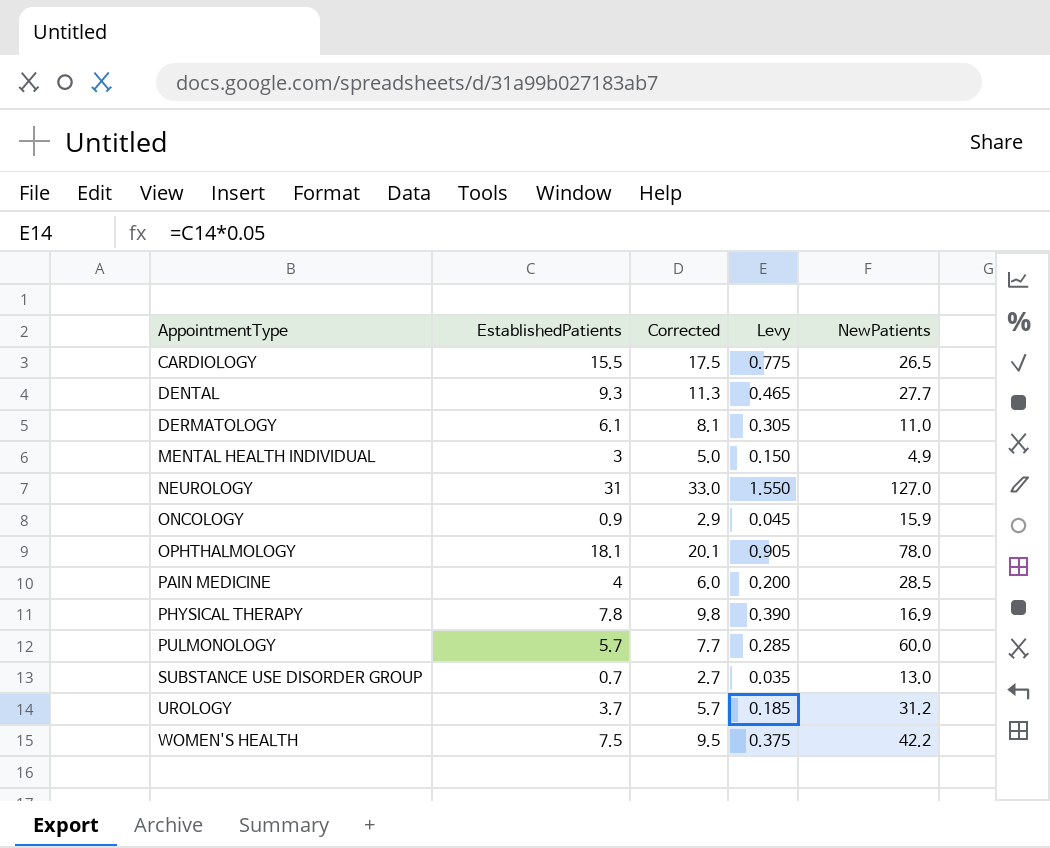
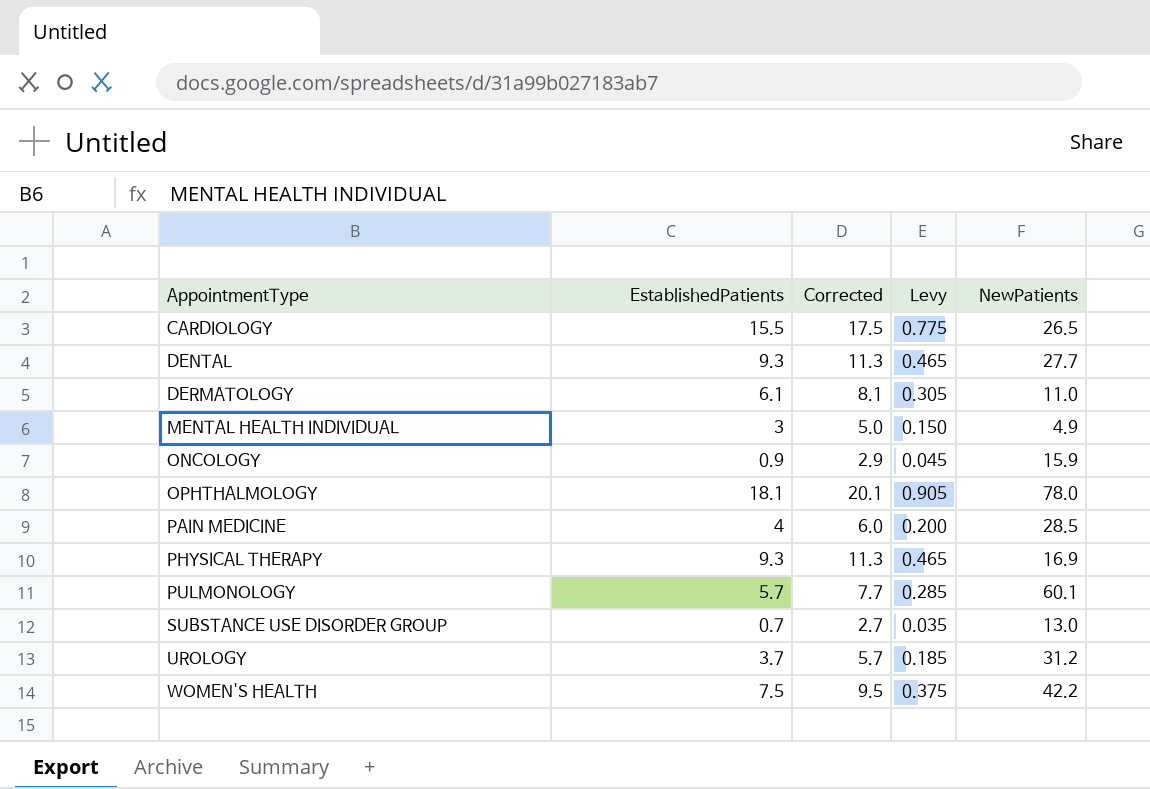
row NEUROLOGY: 31 | 33.0 | 1.550 | 127.0 -> none
PHYSICAL THERAPY | EstablishedPatients: 7.8 -> 9.3
PHYSICAL THERAPY | Corrected: 9.8 -> 11.3
PHYSICAL THERAPY | Levy: 0.390 -> 0.465
PULMONOLOGY | NewPatients: 60.0 -> 60.1

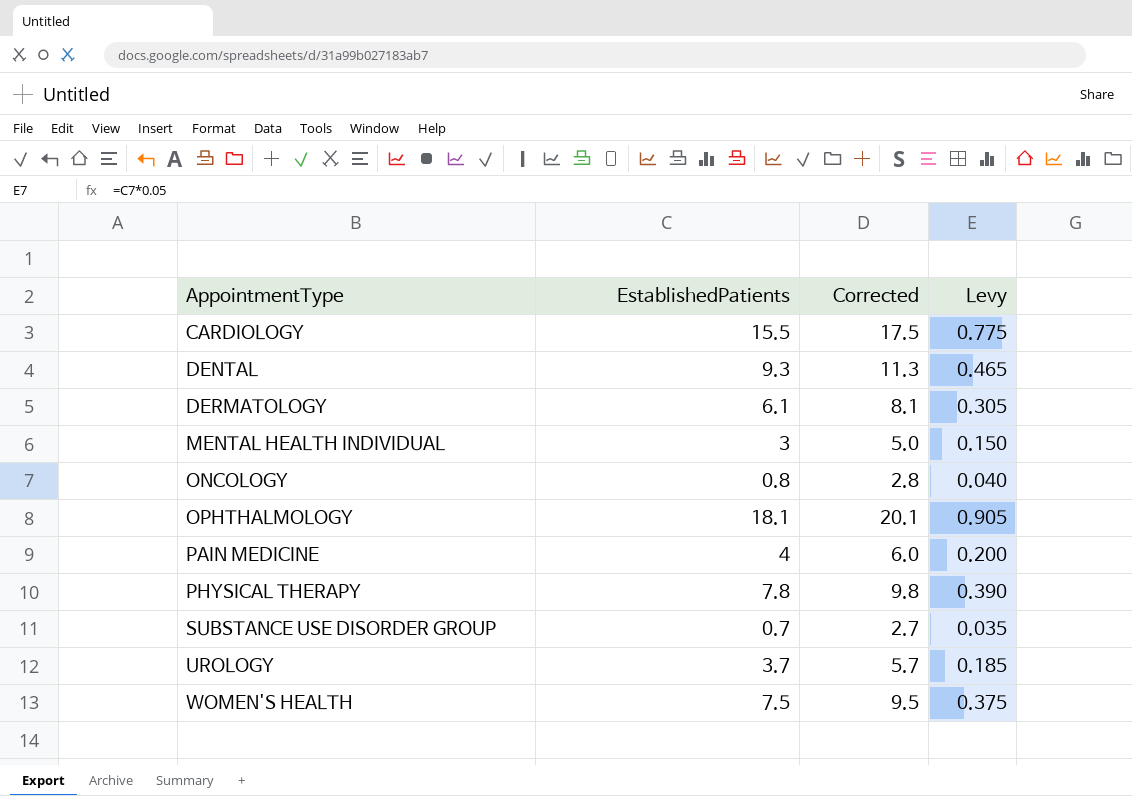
column NewPatients | position: 5 -> none
row PULMONOLOGY: 5.7 | 7.7 | 0.285 | 60.1 -> none
ONCOLOGY | EstablishedPatients: 0.9 -> 0.8
ONCOLOGY | Corrected: 2.9 -> 2.8
ONCOLOGY | Levy: 0.045 -> 0.040
PHYSICAL THERAPY | EstablishedPatients: 9.3 -> 7.8
PHYSICAL THERAPY | Corrected: 11.3 -> 9.8
PHYSICAL THERAPY | Levy: 0.465 -> 0.390

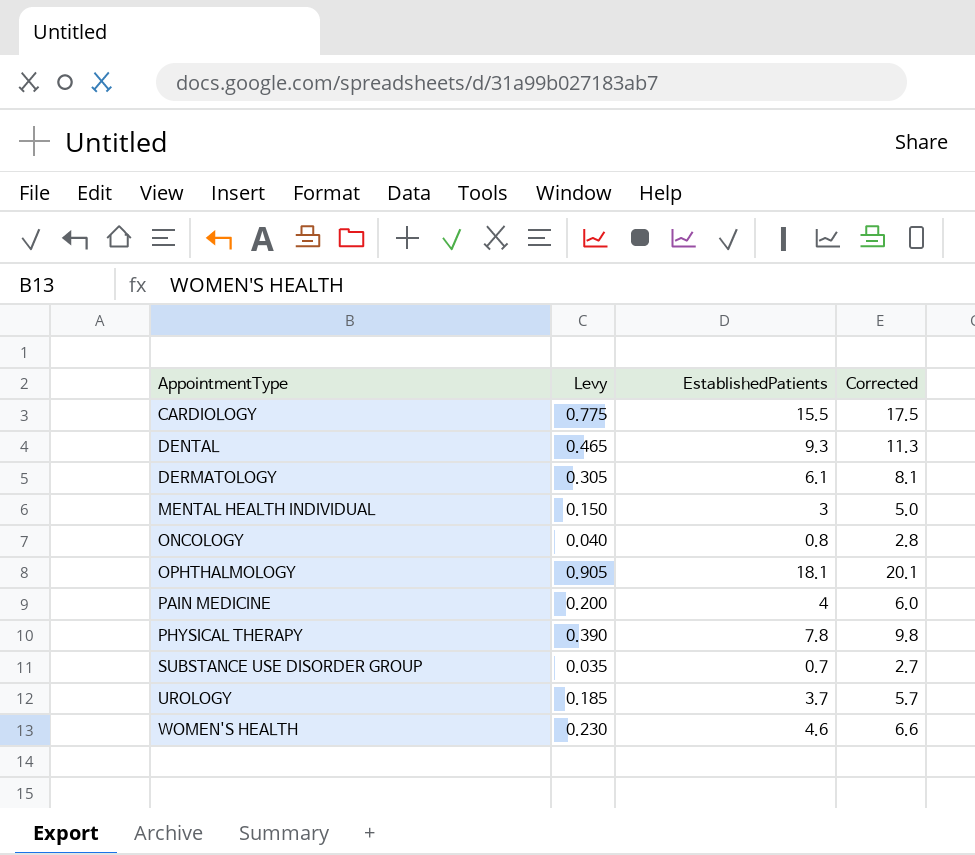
column Levy | position: 4 -> 2
WOMEN'S HEALTH | Levy: 0.375 -> 0.230
WOMEN'S HEALTH | EstablishedPatients: 7.5 -> 4.6
WOMEN'S HEALTH | Corrected: 9.5 -> 6.6

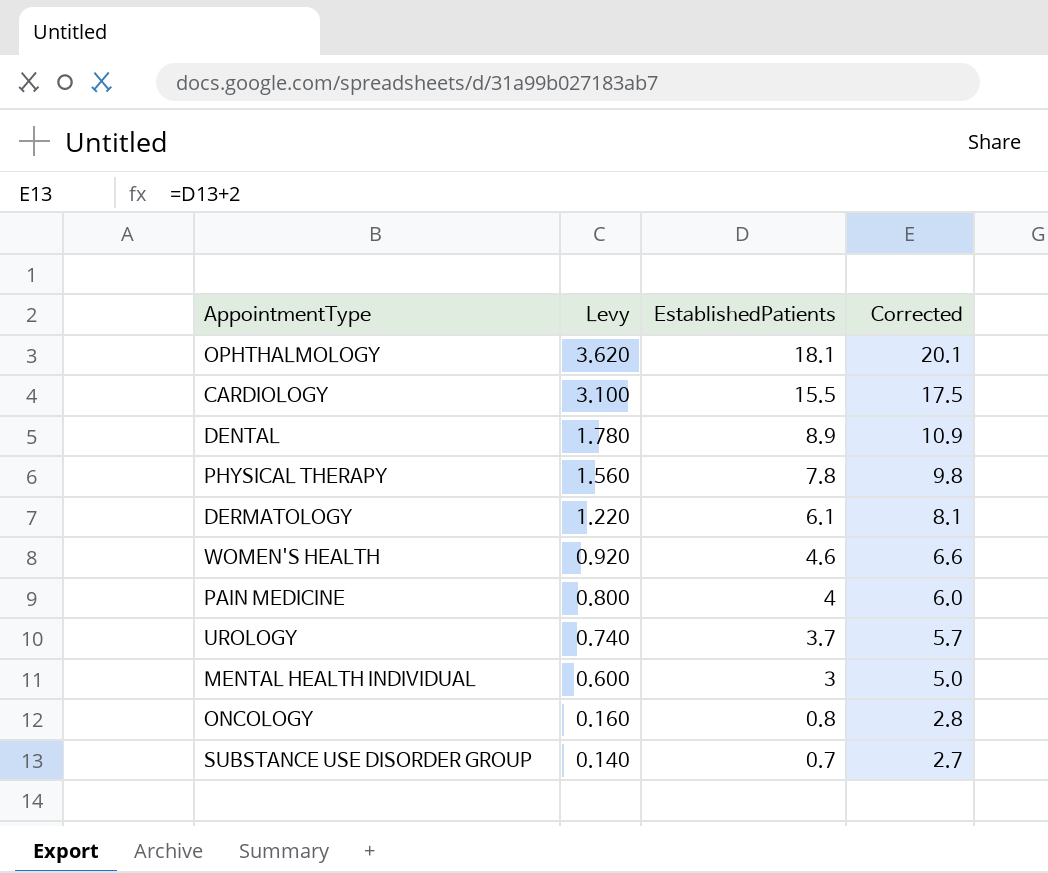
row order: AppointmentType ascending -> Levy descending
column Levy | formula: [EstablishedPatients] * 0.05 -> [EstablishedPatients] * 0.2
DENTAL | EstablishedPatients: 9.3 -> 8.9
DENTAL | Corrected: 11.3 -> 10.9

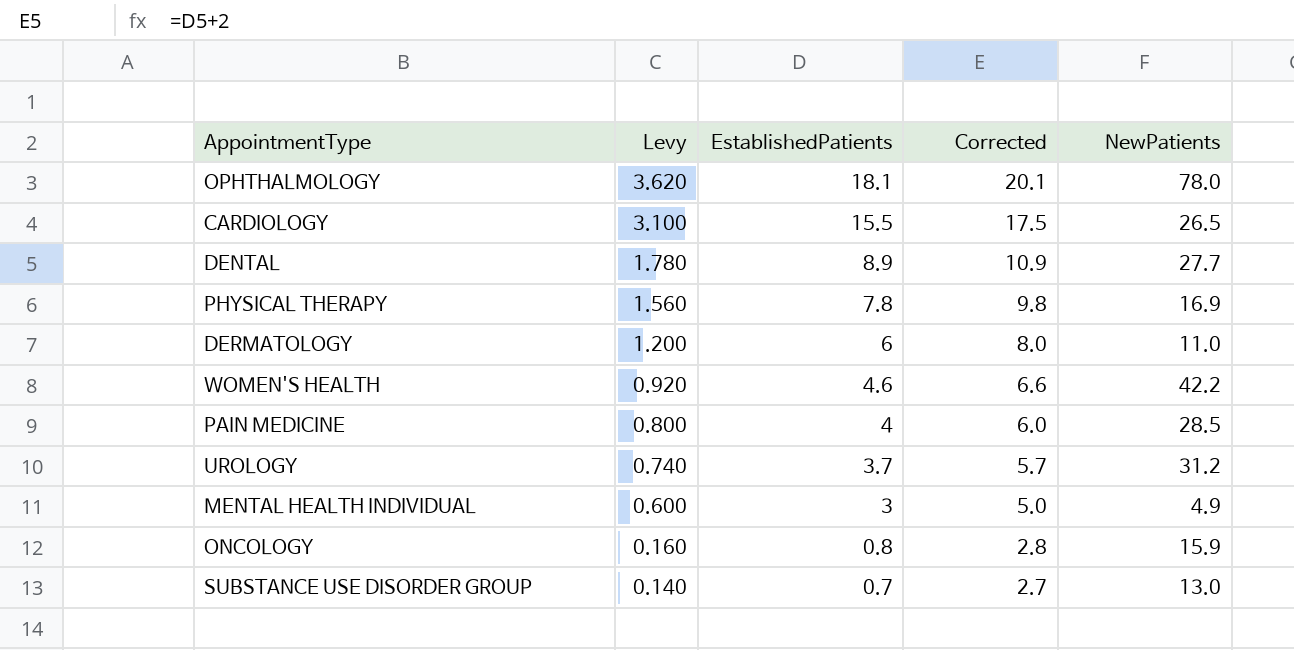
column NewPatients | position: none -> 5
DERMATOLOGY | Levy: 1.220 -> 1.200
DERMATOLOGY | EstablishedPatients: 6.1 -> 6
DERMATOLOGY | Corrected: 8.1 -> 8.0

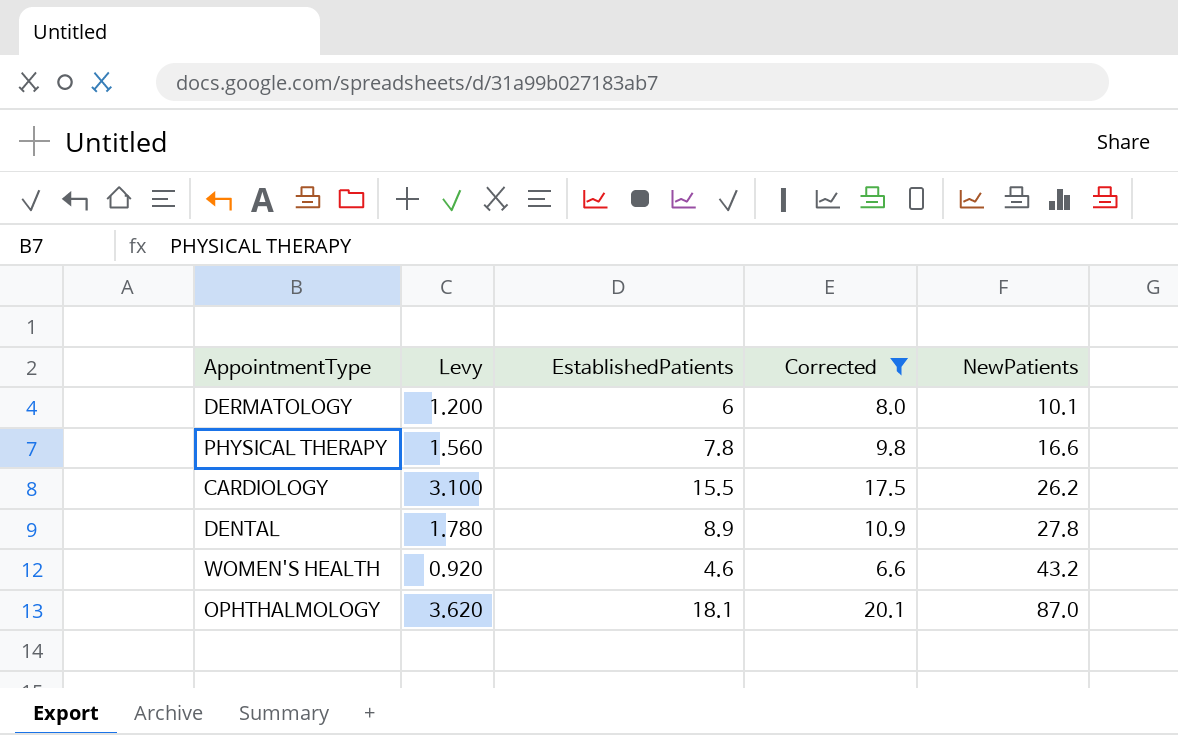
filter: none -> Corrected >= 6.6
row order: Levy descending -> NewPatients ascending
DERMATOLOGY | NewPatients: 11.0 -> 10.1
PHYSICAL THERAPY | NewPatients: 16.9 -> 16.6
CARDIOLOGY | NewPatients: 26.5 -> 26.2
DENTAL | NewPatients: 27.7 -> 27.8
WOMEN'S HEALTH | NewPatients: 42.2 -> 43.2
OPHTHALMOLOGY | NewPatients: 78.0 -> 87.0

